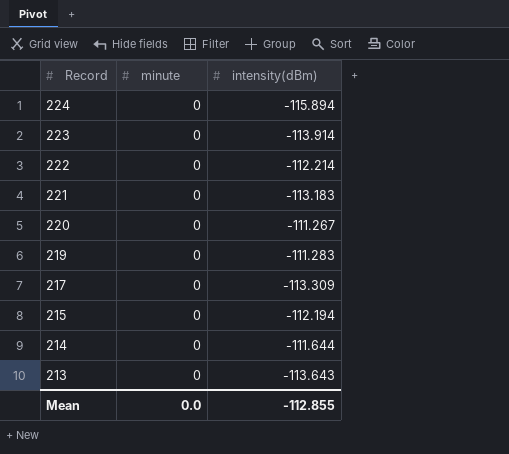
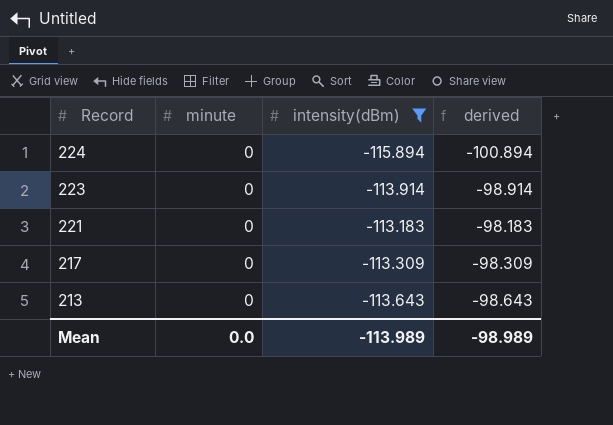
filter: none -> intensity(dBm) <= -113.183
column derived | formula: none -> [intensity(dBm)] + 15
Mean | intensity(dBm): -112.855 -> -113.989

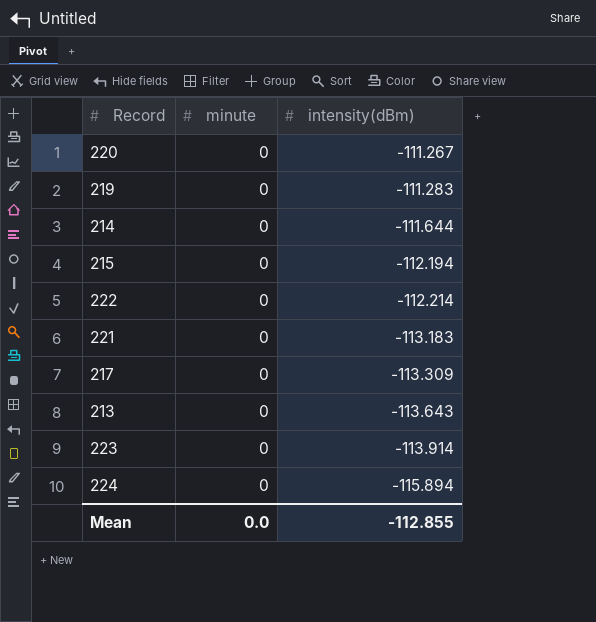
filter: intensity(dBm) <= -113.183 -> none
row order: Record descending -> intensity(dBm) descending
column derived | formula: [intensity(dBm)] + 15 -> none
Mean | intensity(dBm): -113.989 -> -112.855

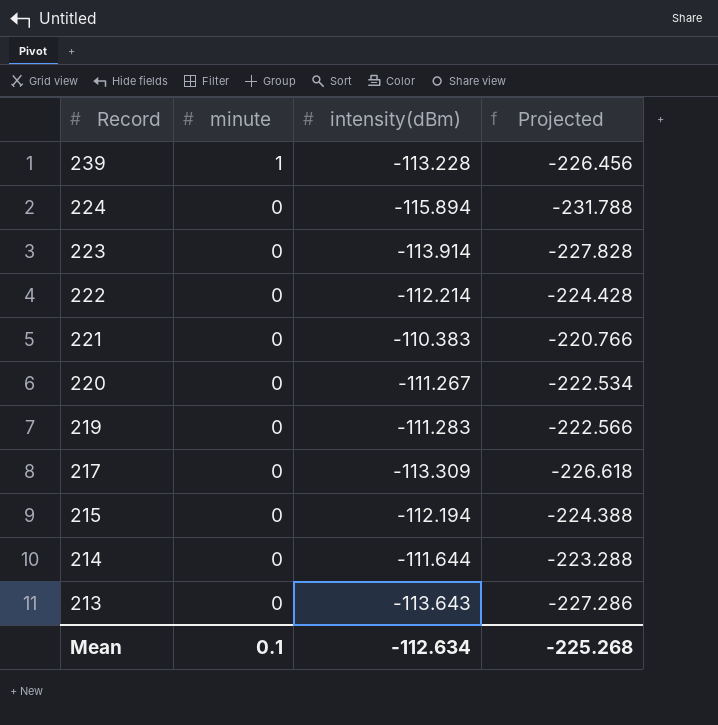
row order: intensity(dBm) descending -> Record descending
column Projected | formula: none -> [intensity(dBm)] * 2
row 239: none -> 1 | -113.228 | -226.456
221 | intensity(dBm): -113.183 -> -110.383
Mean | minute: 0.0 -> 0.1
Mean | intensity(dBm): -112.855 -> -112.634

